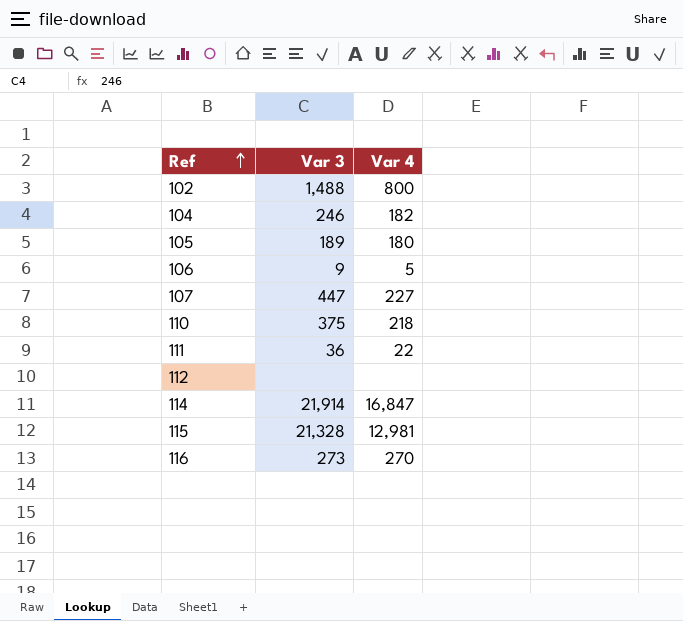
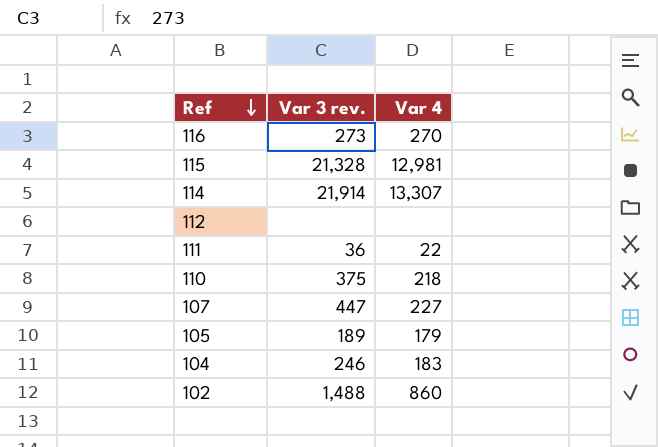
row order: Ref ascending -> Ref descending
column name: Var 3 -> Var 3 rev.
row 106: 9 | 5 -> none
114 | Var 4: 16,847 -> 13,307
105 | Var 4: 180 -> 179
104 | Var 4: 182 -> 183
102 | Var 4: 800 -> 860

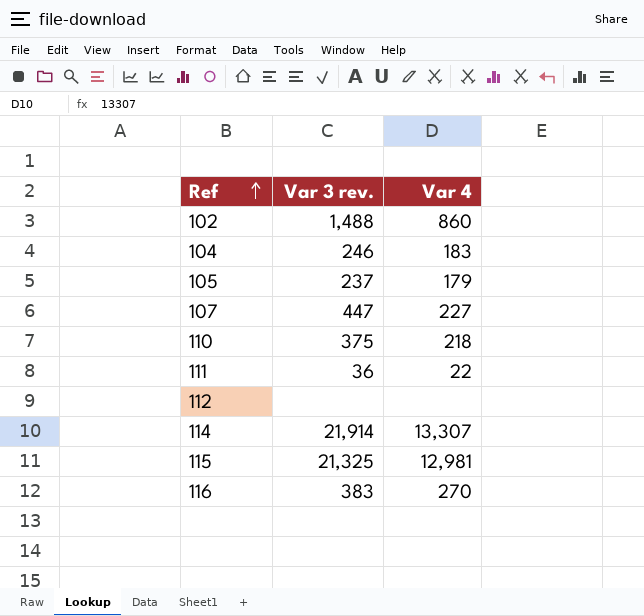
row order: Ref descending -> Ref ascending
105 | Var 3 rev.: 189 -> 237
115 | Var 3 rev.: 21,328 -> 21,325
116 | Var 3 rev.: 273 -> 383

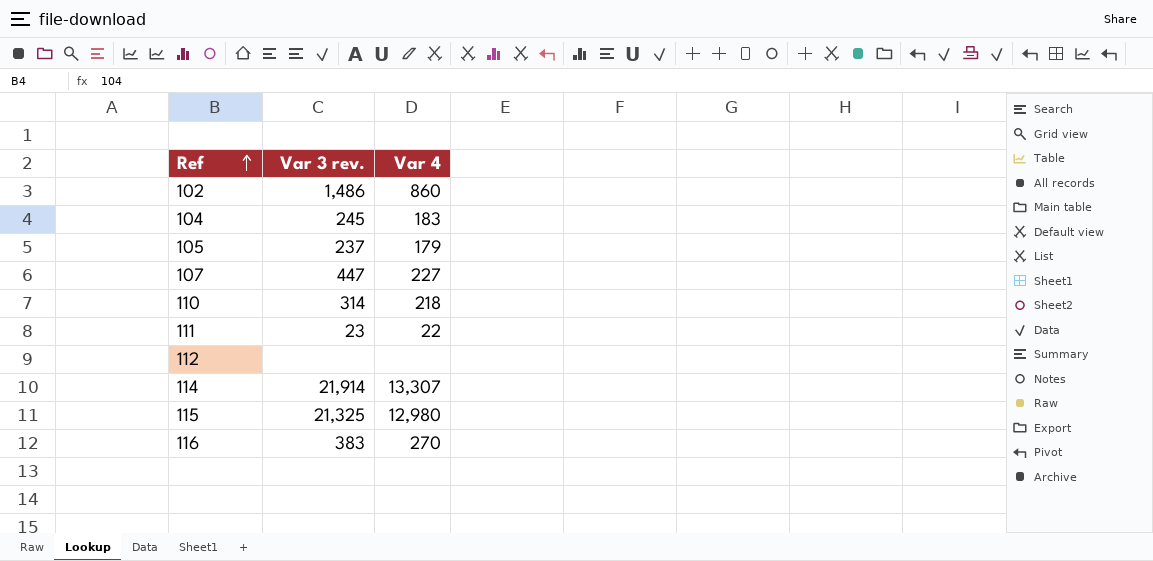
102 | Var 3 rev.: 1,488 -> 1,486
104 | Var 3 rev.: 246 -> 245
110 | Var 3 rev.: 375 -> 314
111 | Var 3 rev.: 36 -> 23
115 | Var 4: 12,981 -> 12,980

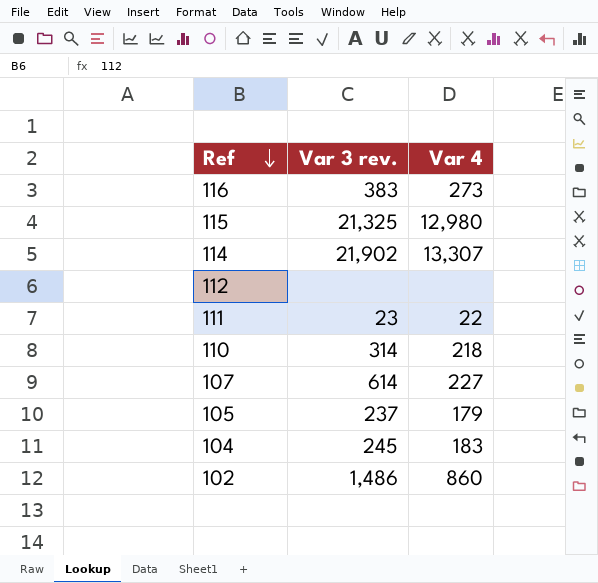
row order: Ref ascending -> Ref descending
116 | Var 4: 270 -> 273
114 | Var 3 rev.: 21,914 -> 21,902
107 | Var 3 rev.: 447 -> 614

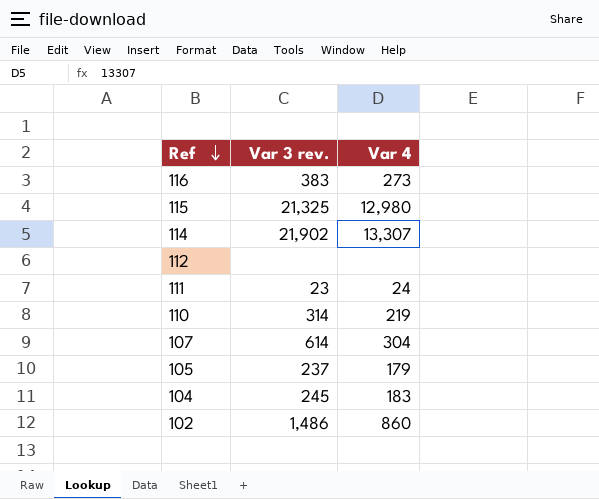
111 | Var 4: 22 -> 24
110 | Var 4: 218 -> 219
107 | Var 4: 227 -> 304

